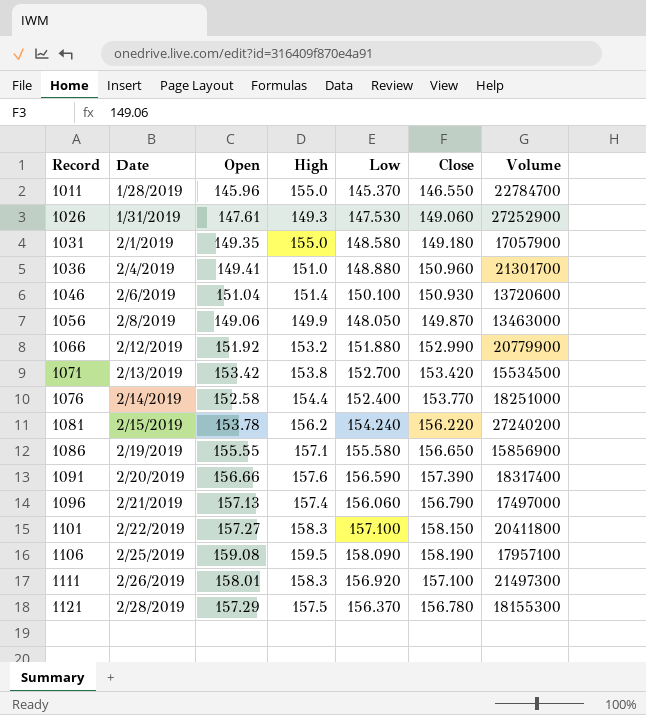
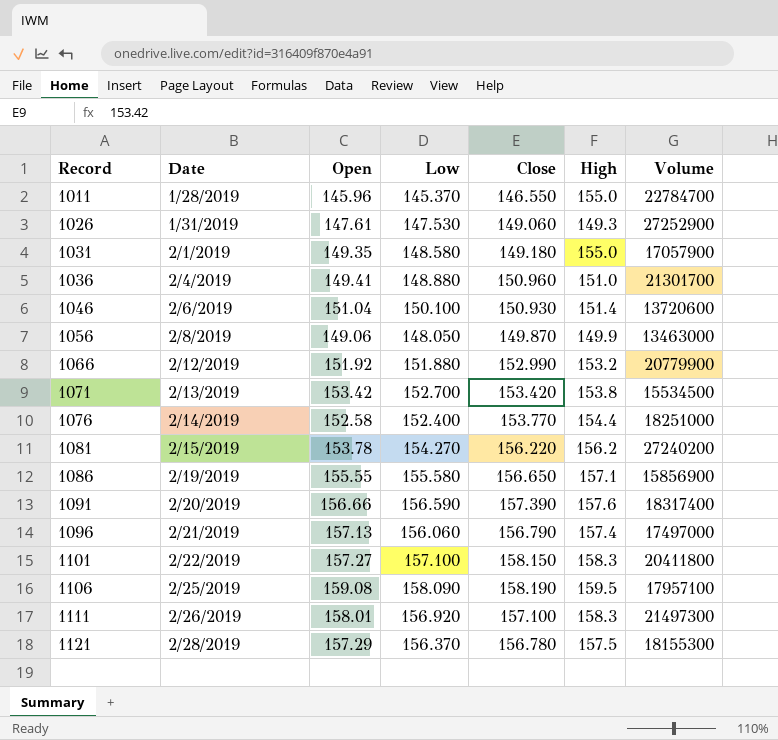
column High | position: 4 -> 6
1081 | Low: 154.240 -> 154.270

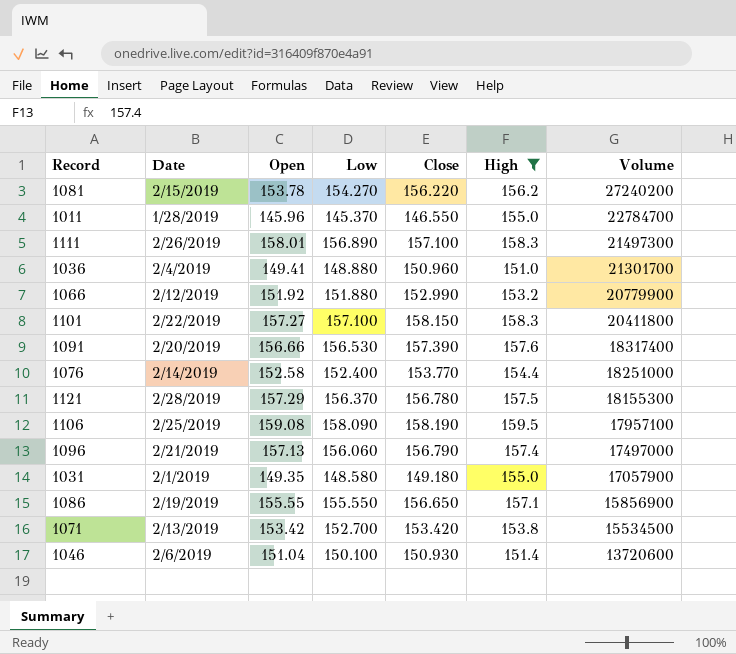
filter: none -> High >= 151.0
row order: Record ascending -> Volume descending
1111 | Low: 156.920 -> 156.890
1091 | Low: 156.590 -> 156.530
1086 | Low: 155.580 -> 155.550

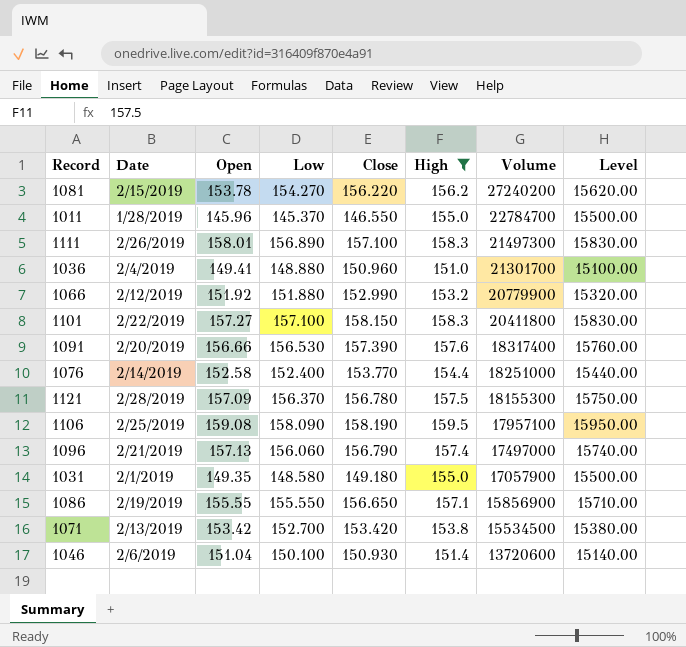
column Level | formula: none -> [High] * 100
1121 | Open: 157.29 -> 157.09

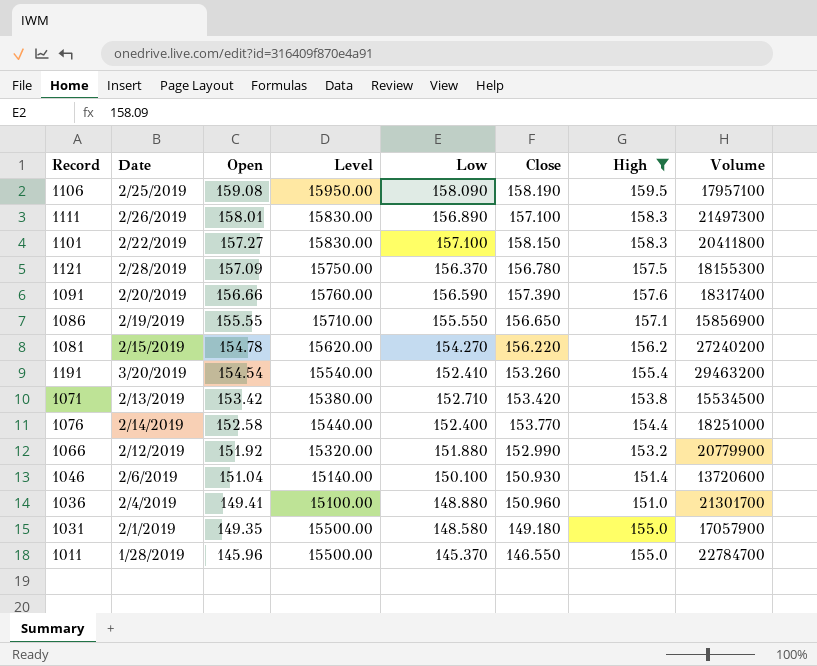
row order: Volume descending -> Open descending
column Level | position: 8 -> 4
row 1096: 2/21/2019 | 157.13 | 156.060 | 156.790 | 157.4 | 17497000 | 15740.00 -> none
1091 | Low: 156.530 -> 156.590
1081 | Open: 153.78 -> 154.78
row 1191: none -> 3/20/2019 | 154.54 | 15540.00 | 152.410 | 153.260 | 155.4 | 29463200
1071 | Low: 152.700 -> 152.710

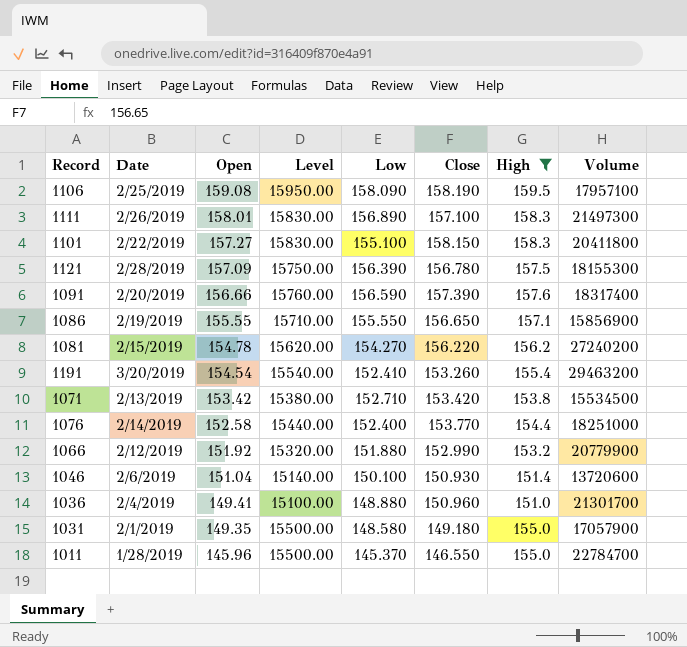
1101 | Low: 157.100 -> 155.100
1121 | Low: 156.370 -> 156.390

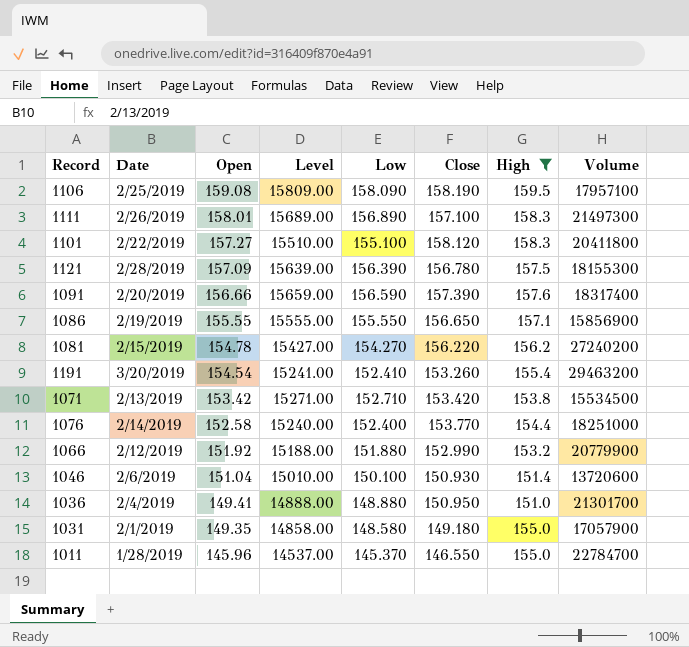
column Level | formula: [High] * 100 -> [Low] * 100
1101 | Close: 158.150 -> 158.120
1036 | Close: 150.960 -> 150.950

